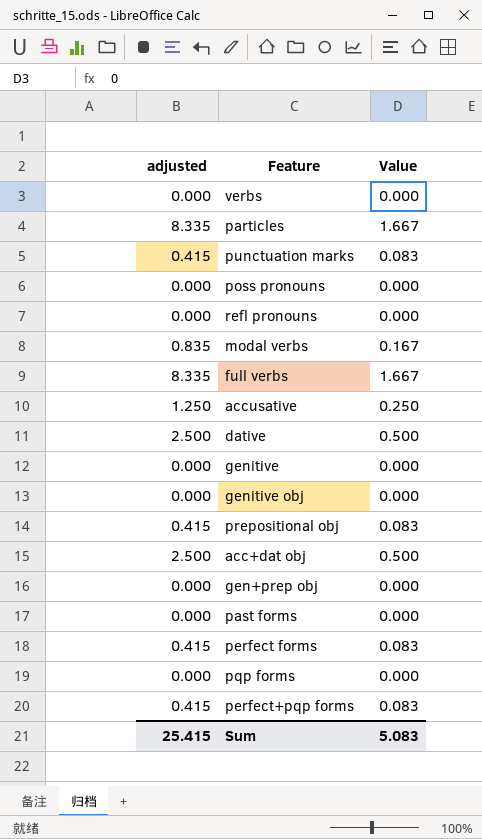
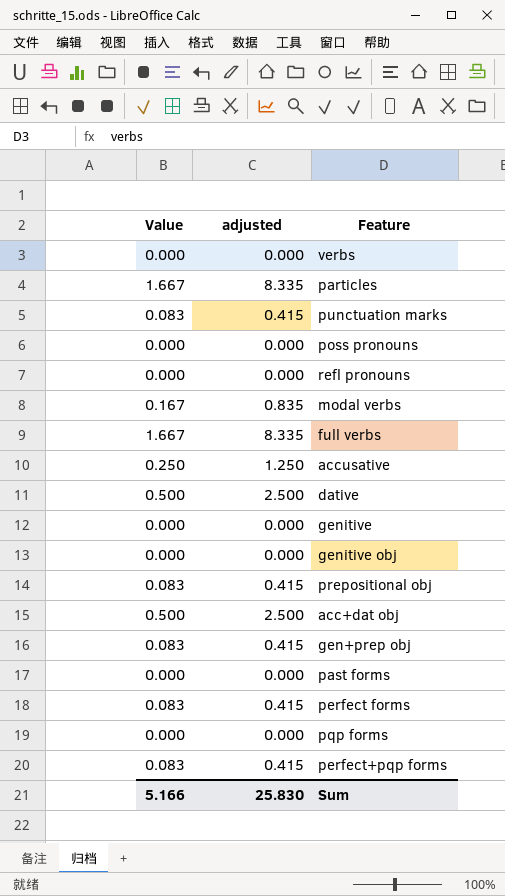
column Value | position: 3 -> 1
gen+prep obj | Value: 0.000 -> 0.083
gen+prep obj | adjusted: 0.000 -> 0.415
Sum | Value: 5.083 -> 5.166
Sum | adjusted: 25.415 -> 25.830

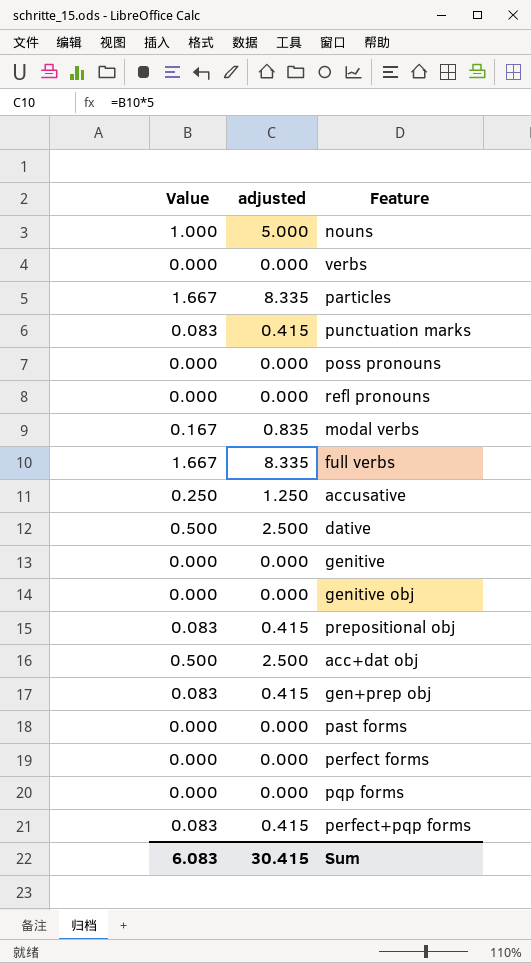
row nouns: none -> 1.000 | 5.000
perfect forms | Value: 0.083 -> 0.000
perfect forms | adjusted: 0.415 -> 0.000
Sum | Value: 5.166 -> 6.083
Sum | adjusted: 25.830 -> 30.415

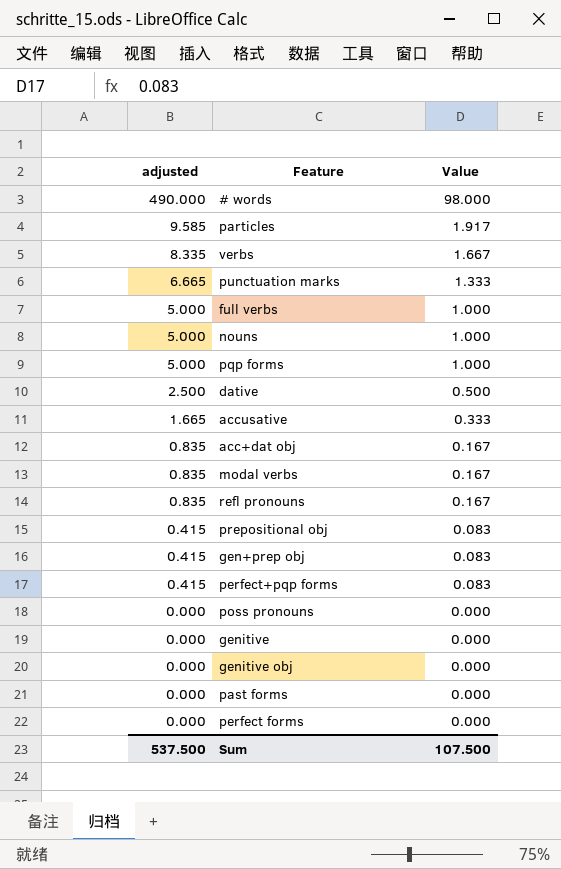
row order: none -> adjusted descending
column Value | position: 1 -> 3
row # words: none -> 490.000 | 98.000
particles | adjusted: 8.335 -> 9.585
particles | Value: 1.667 -> 1.917
verbs | adjusted: 0.000 -> 8.335
verbs | Value: 0.000 -> 1.667
punctuation marks | adjusted: 0.415 -> 6.665
punctuation marks | Value: 0.083 -> 1.333
full verbs | adjusted: 8.335 -> 5.000
full verbs | Value: 1.667 -> 1.000
pqp forms | adjusted: 0.000 -> 5.000
pqp forms | Value: 0.000 -> 1.000
accusative | adjusted: 1.250 -> 1.665
accusative | Value: 0.250 -> 0.333
acc+dat obj | adjusted: 2.500 -> 0.835
acc+dat obj | Value: 0.500 -> 0.167
refl pronouns | adjusted: 0.000 -> 0.835
refl pronouns | Value: 0.000 -> 0.167
Sum | adjusted: 30.415 -> 537.500
Sum | Value: 6.083 -> 107.500

